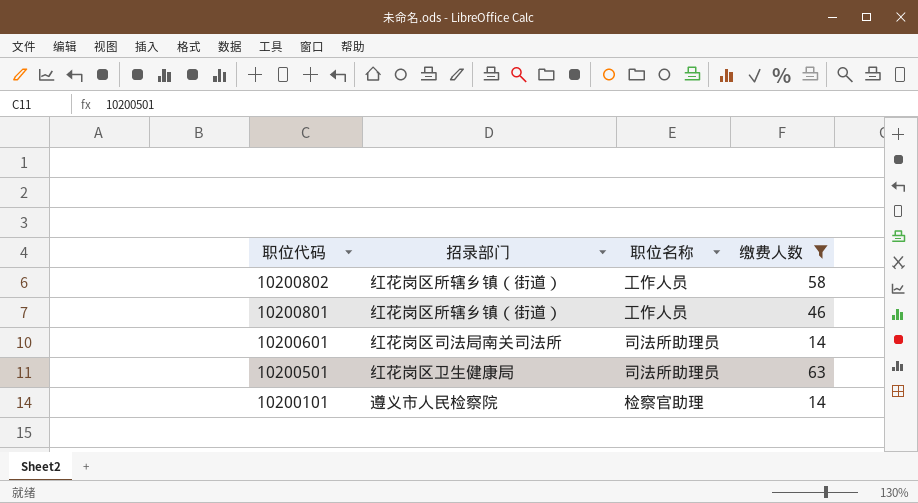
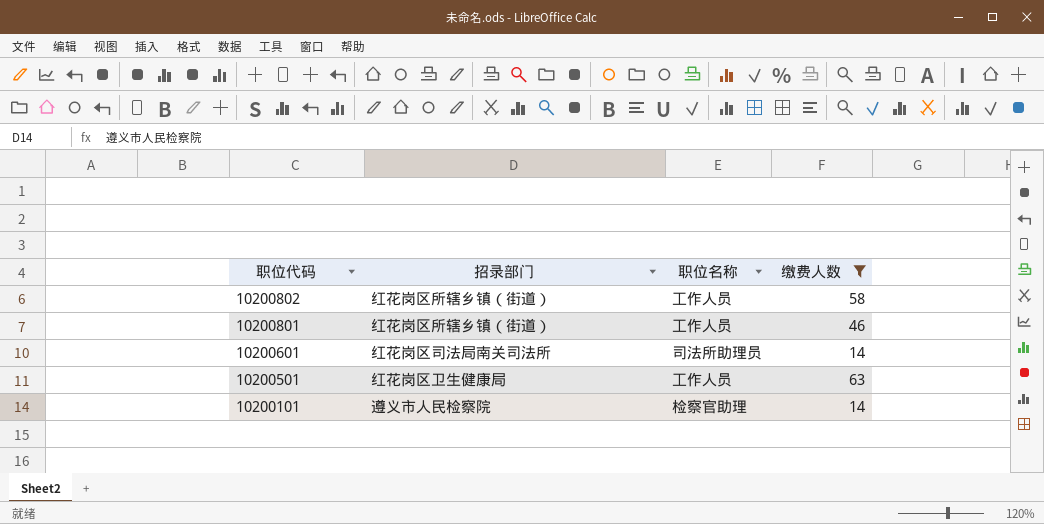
10200501 | 职位名称: 司法所助理员 -> 工作人员

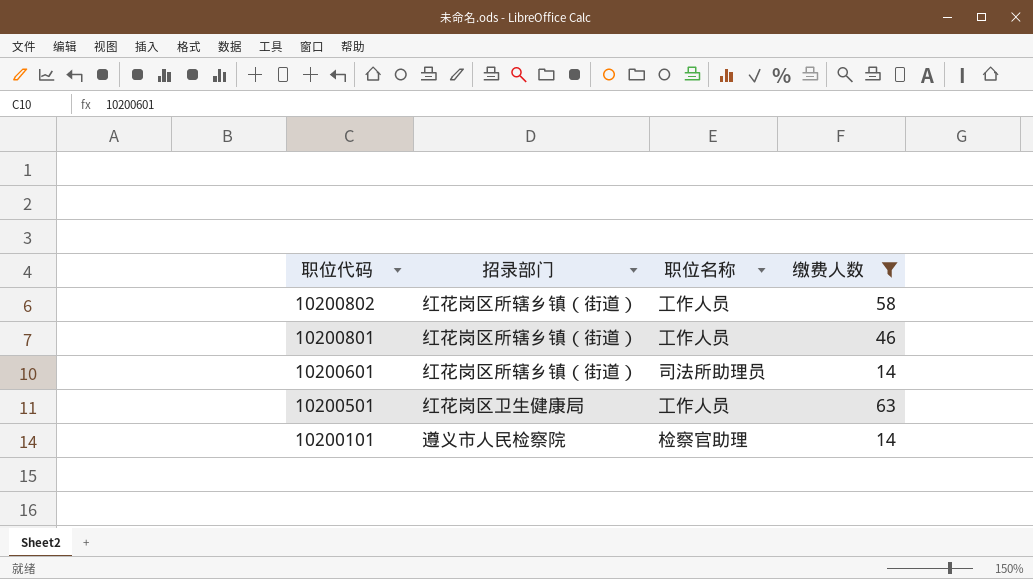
10200601 | 招录部门: 红花岗区司法局南关司法所 -> 红花岗区所辖乡镇（街道）

